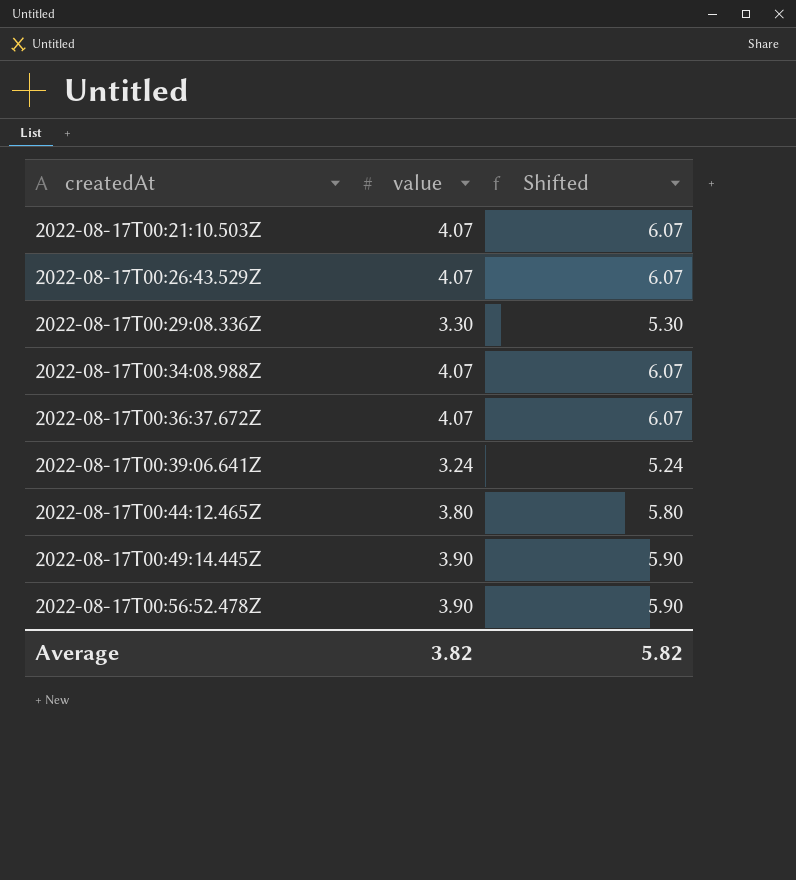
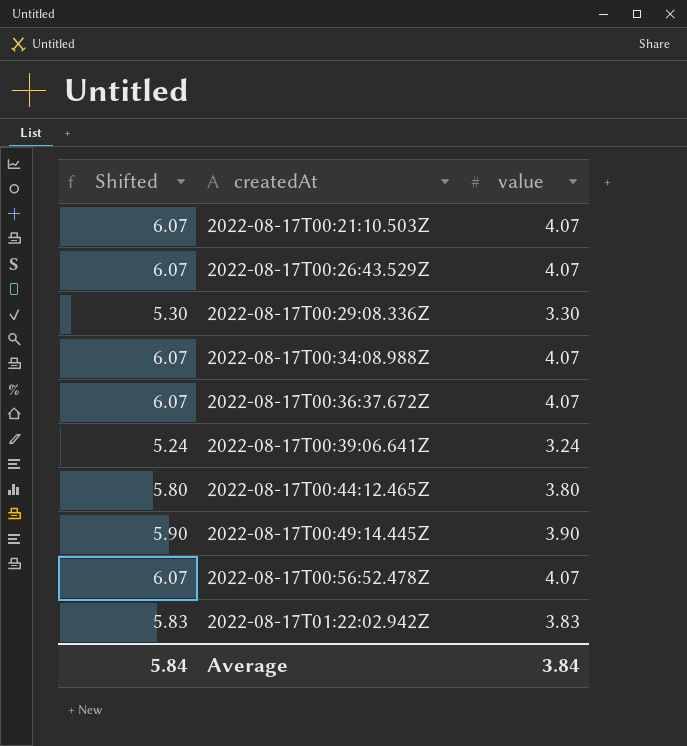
column Shifted | position: 3 -> 1
2022-08-17T00:56:52.478Z | Shifted: 5.90 -> 6.07
2022-08-17T00:56:52.478Z | value: 3.90 -> 4.07
row 2022-08-17T01:22:02.942Z: none -> 5.83 | 3.83
Average | Shifted: 5.82 -> 5.84
Average | value: 3.82 -> 3.84

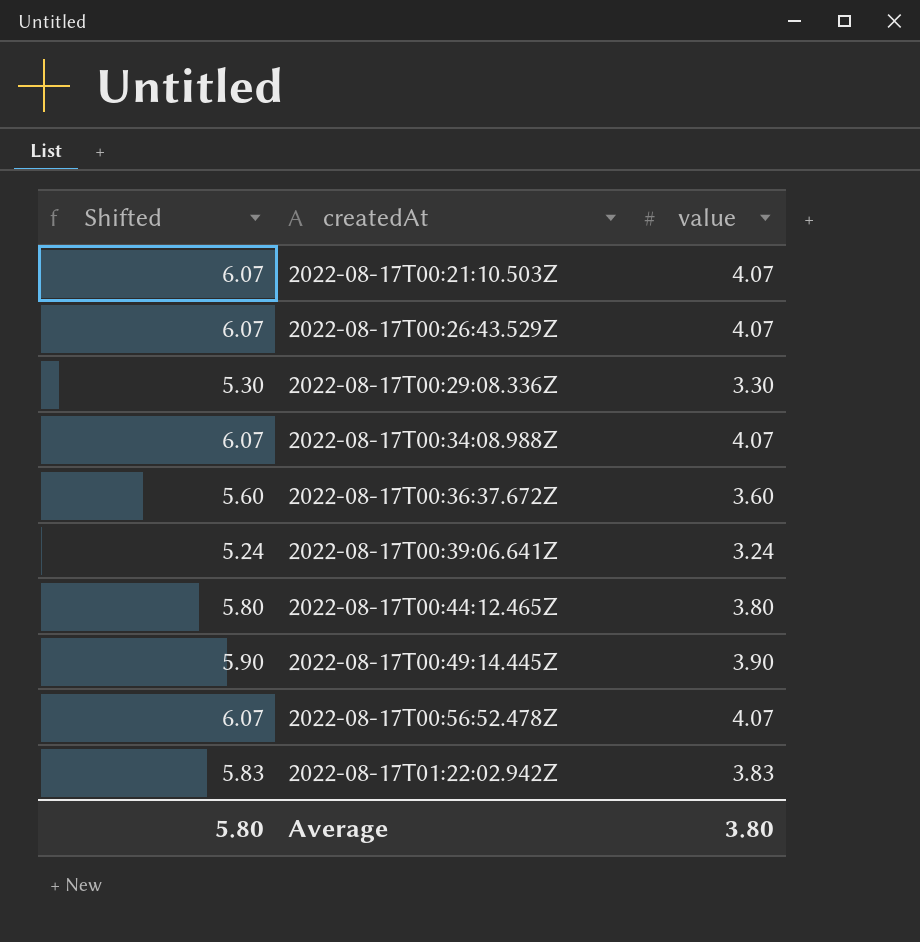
2022-08-17T00:36:37.672Z | Shifted: 6.07 -> 5.60
2022-08-17T00:36:37.672Z | value: 4.07 -> 3.60
Average | Shifted: 5.84 -> 5.80
Average | value: 3.84 -> 3.80

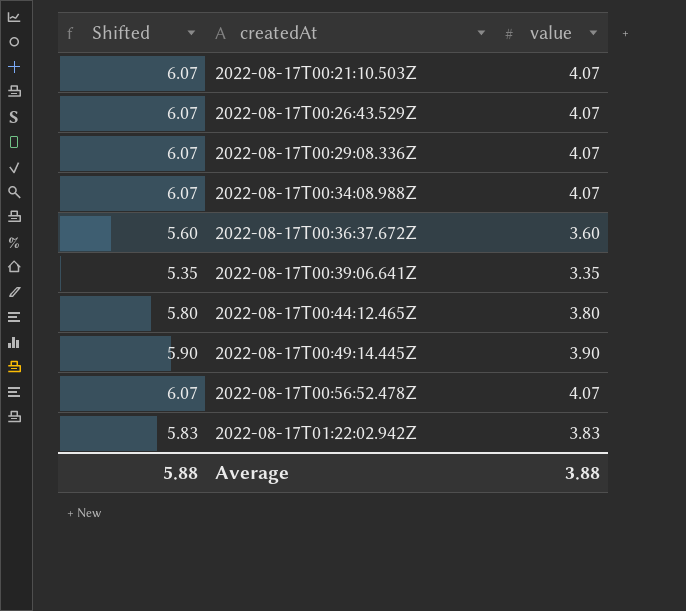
2022-08-17T00:29:08.336Z | Shifted: 5.30 -> 6.07
2022-08-17T00:29:08.336Z | value: 3.30 -> 4.07
2022-08-17T00:39:06.641Z | Shifted: 5.24 -> 5.35
2022-08-17T00:39:06.641Z | value: 3.24 -> 3.35
Average | Shifted: 5.80 -> 5.88
Average | value: 3.80 -> 3.88

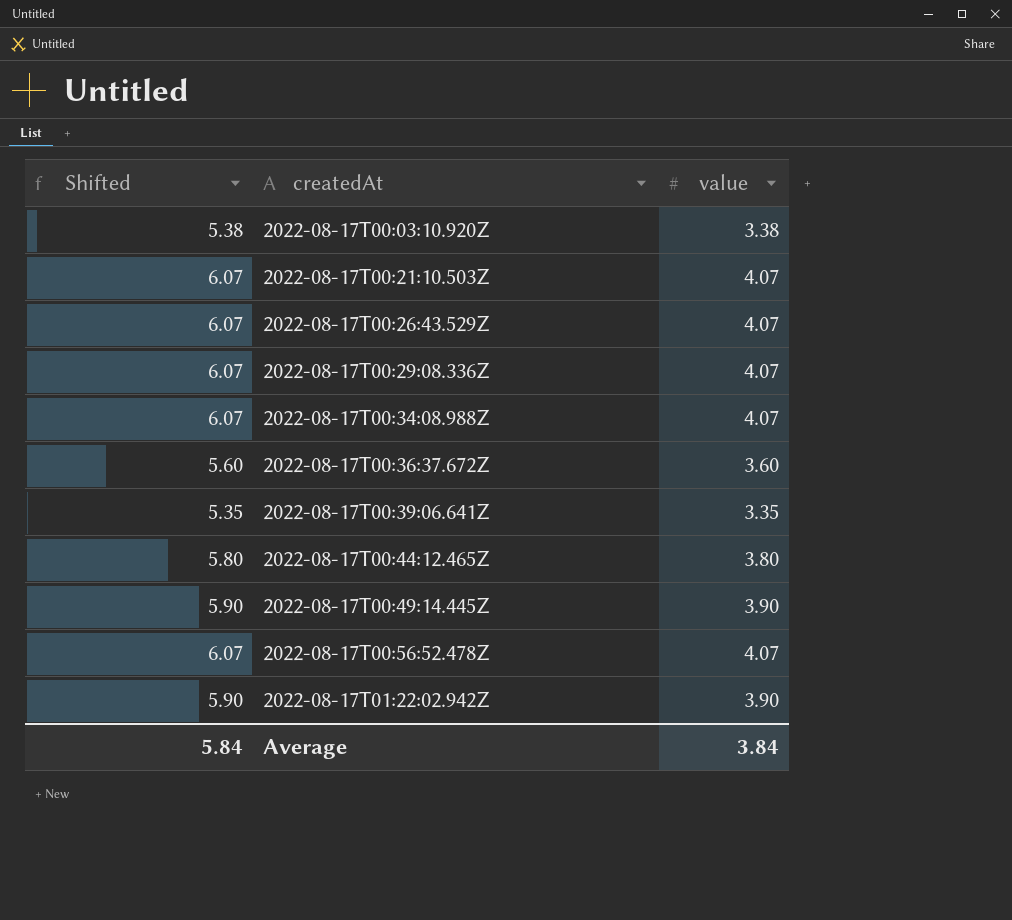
row 2022-08-17T00:03:10.920Z: none -> 5.38 | 3.38
2022-08-17T01:22:02.942Z | Shifted: 5.83 -> 5.90
2022-08-17T01:22:02.942Z | value: 3.83 -> 3.90
Average | Shifted: 5.88 -> 5.84
Average | value: 3.88 -> 3.84

